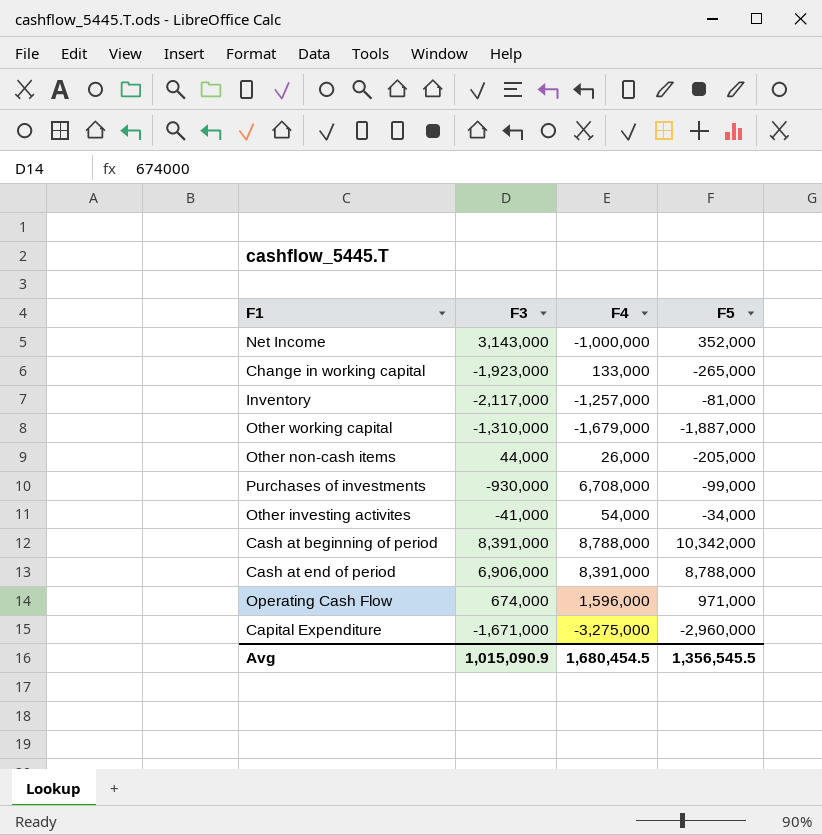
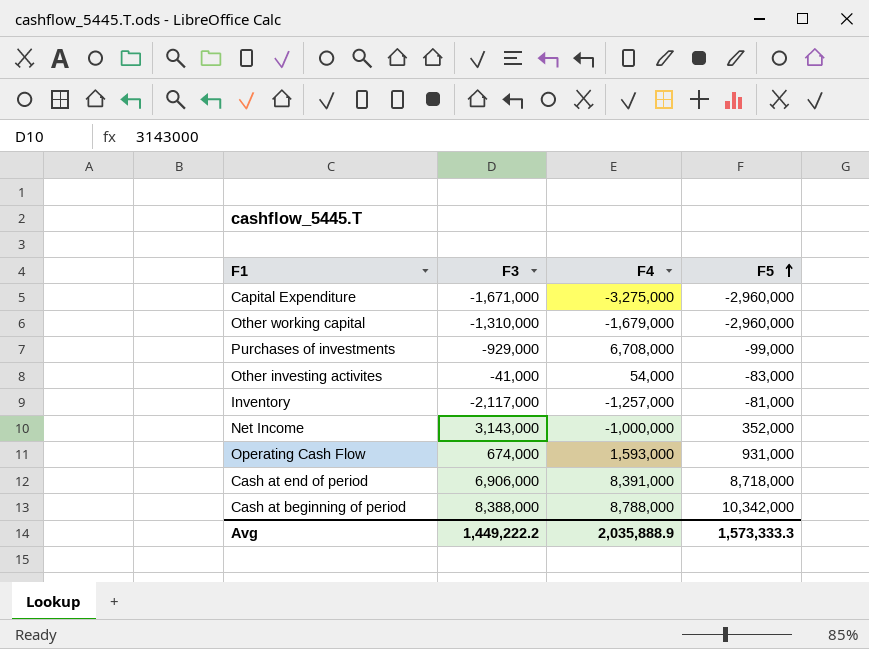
row order: none -> F5 ascending
row Change in working capital: -1,923,000 | 133,000 | -265,000 -> none
row Other non-cash items: 44,000 | 26,000 | -205,000 -> none
Other working capital | F5: -1,887,000 -> -2,960,000
Purchases of investments | F3: -930,000 -> -929,000
Other investing activites | F5: -34,000 -> -83,000
Operating Cash Flow | F4: 1,596,000 -> 1,593,000
Operating Cash Flow | F5: 971,000 -> 931,000
Cash at end of period | F5: 8,788,000 -> 8,718,000
Cash at beginning of period | F3: 8,391,000 -> 8,388,000
Avg | F3: 1,015,090.9 -> 1,449,222.2
Avg | F4: 1,680,454.5 -> 2,035,888.9
Avg | F5: 1,356,545.5 -> 1,573,333.3

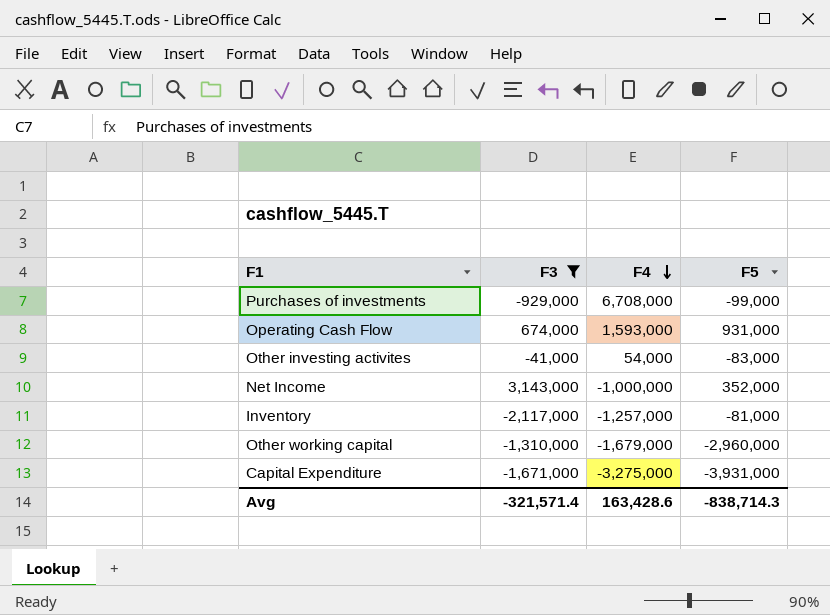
filter: none -> F3 <= 3,143,000
row order: F5 ascending -> F4 descending
Capital Expenditure | F5: -2,960,000 -> -3,931,000
Avg | F3: 1,449,222.2 -> -321,571.4
Avg | F4: 2,035,888.9 -> 163,428.6
Avg | F5: 1,573,333.3 -> -838,714.3

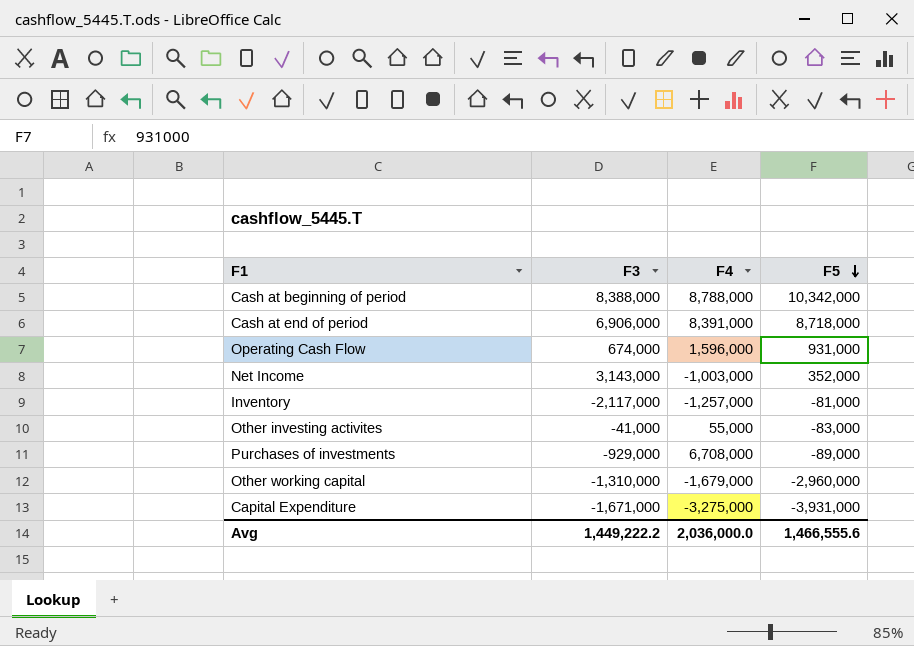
filter: F3 <= 3,143,000 -> none
row order: F4 descending -> F5 descending
Operating Cash Flow | F4: 1,593,000 -> 1,596,000
Net Income | F4: -1,000,000 -> -1,003,000
Other investing activites | F4: 54,000 -> 55,000
Purchases of investments | F5: -99,000 -> -89,000
Avg | F3: -321,571.4 -> 1,449,222.2
Avg | F4: 163,428.6 -> 2,036,000.0
Avg | F5: -838,714.3 -> 1,466,555.6

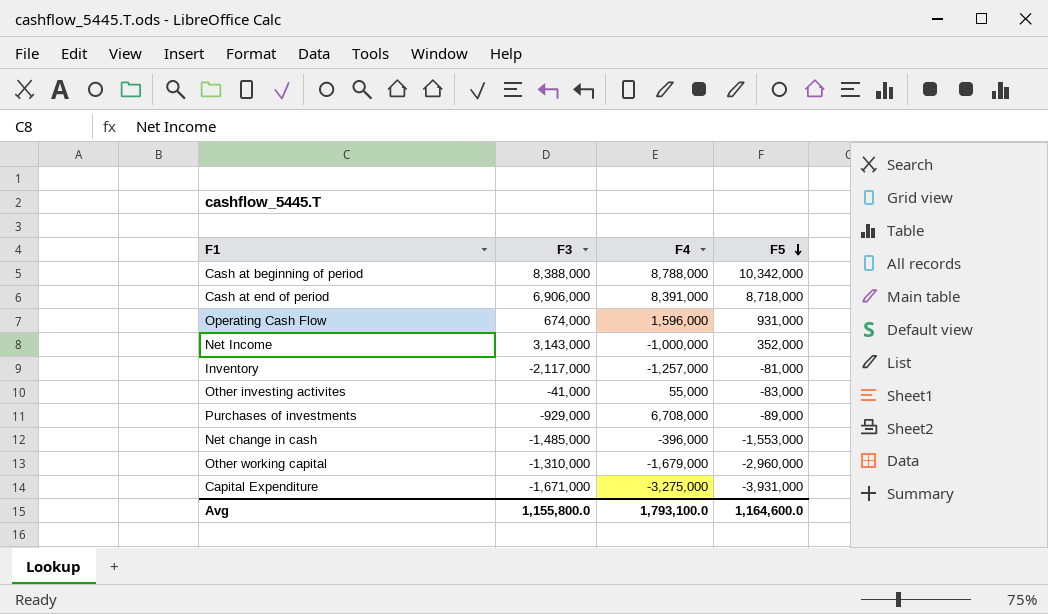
Net Income | F4: -1,003,000 -> -1,000,000
row Net change in cash: none -> -1,485,000 | -396,000 | -1,553,000
Avg | F3: 1,449,222.2 -> 1,155,800.0
Avg | F4: 2,036,000.0 -> 1,793,100.0
Avg | F5: 1,466,555.6 -> 1,164,600.0

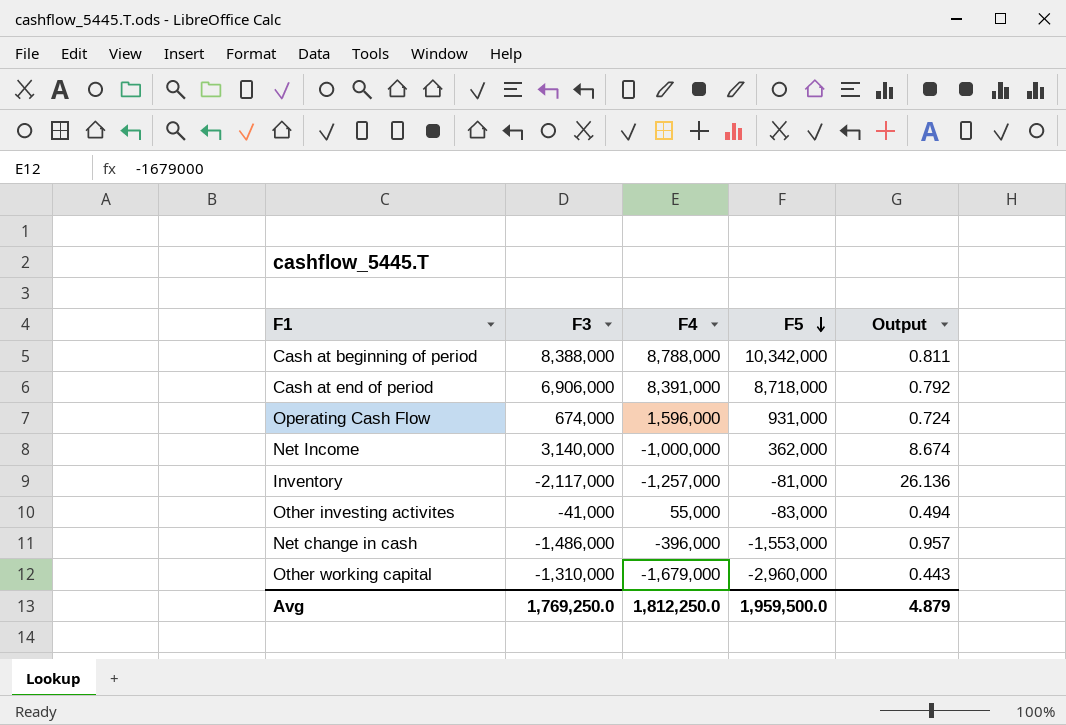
column Output | formula: none -> [F3] / [F5]
row Purchases of investments: -929,000 | 6,708,000 | -89,000 -> none
row Capital Expenditure: -1,671,000 | -3,275,000 | -3,931,000 -> none
Net Income | F3: 3,143,000 -> 3,140,000
Net Income | F5: 352,000 -> 362,000
Net change in cash | F3: -1,485,000 -> -1,486,000
Avg | F3: 1,155,800.0 -> 1,769,250.0
Avg | F4: 1,793,100.0 -> 1,812,250.0
Avg | F5: 1,164,600.0 -> 1,959,500.0

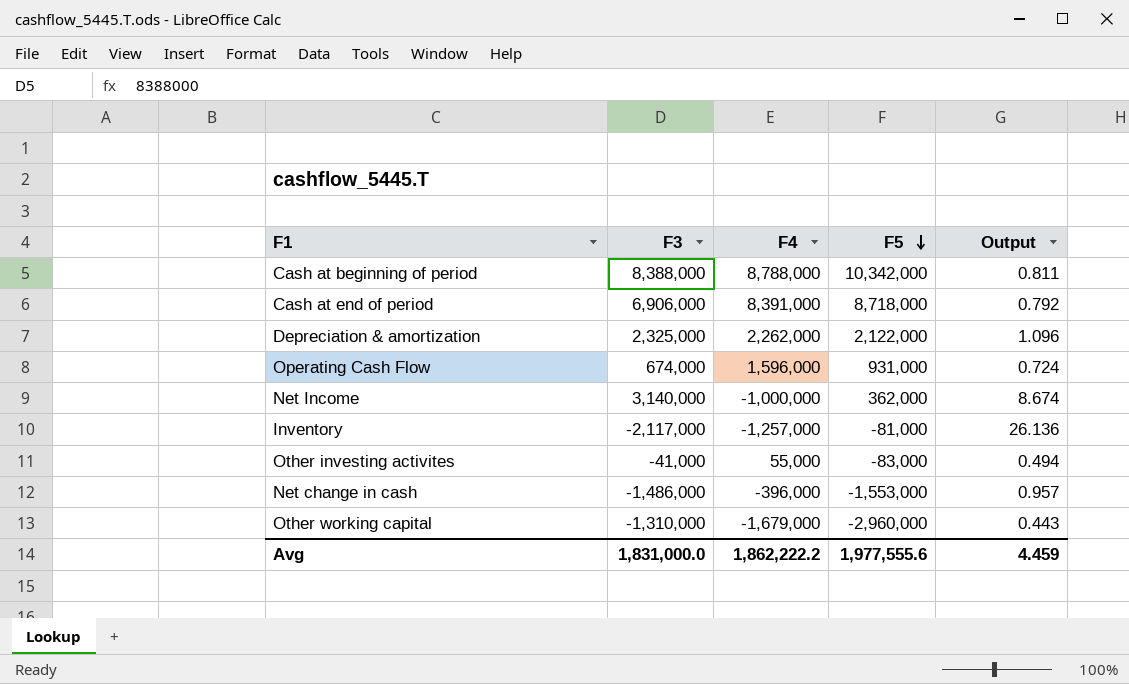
row Depreciation & amortization: none -> 2,325,000 | 2,262,000 | 2,122,000 | 1.096
Avg | F3: 1,769,250.0 -> 1,831,000.0
Avg | F4: 1,812,250.0 -> 1,862,222.2
Avg | F5: 1,959,500.0 -> 1,977,555.6
Avg | Output: 4.879 -> 4.459

